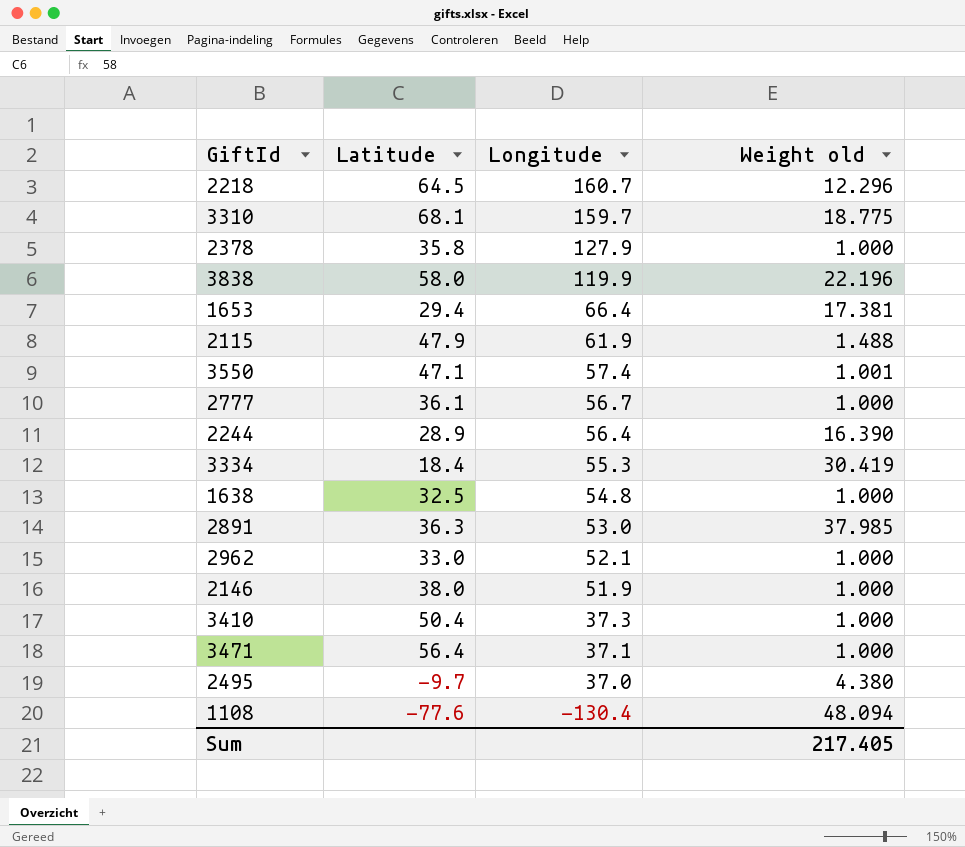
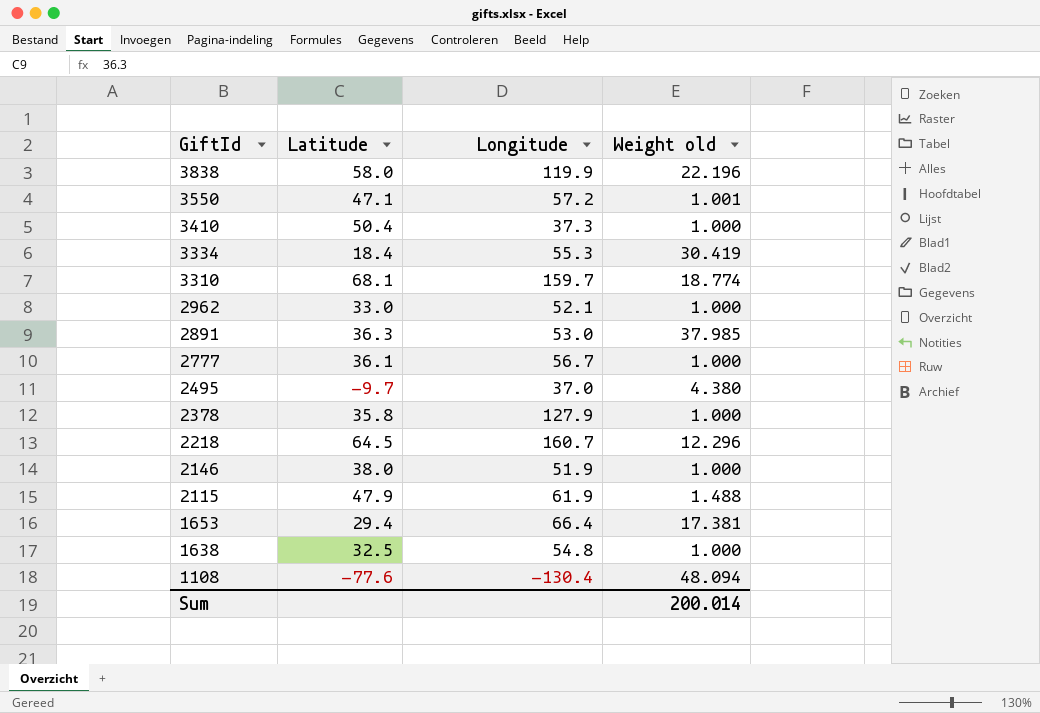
row order: Longitude descending -> GiftId descending
row 2244: 28.9 | 56.4 | 16.390 -> none
row 3471: 56.4 | 37.1 | 1.000 -> none
3550 | Longitude: 57.4 -> 57.2
3310 | Weight old: 18.775 -> 18.774
Sum | Weight old: 217.405 -> 200.014

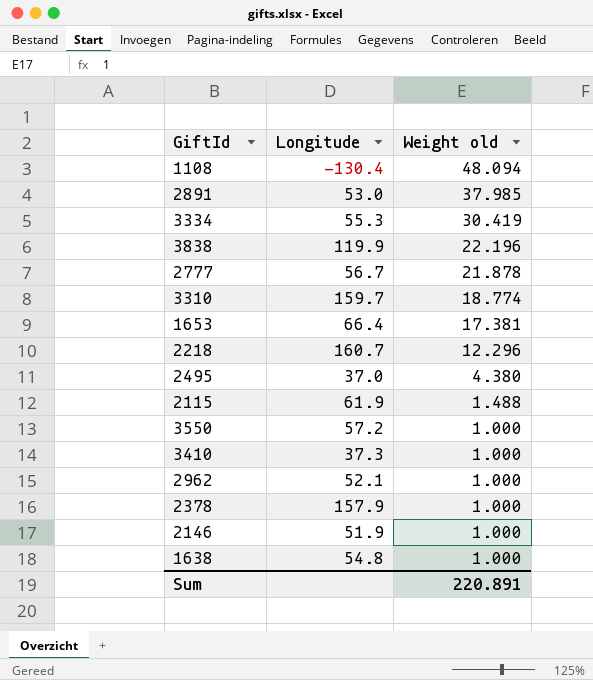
row order: GiftId descending -> Weight old descending
column Latitude | position: 2 -> none
2777 | Weight old: 1.000 -> 21.878
3550 | Weight old: 1.001 -> 1.000
2378 | Longitude: 127.9 -> 157.9
Sum | Weight old: 200.014 -> 220.891

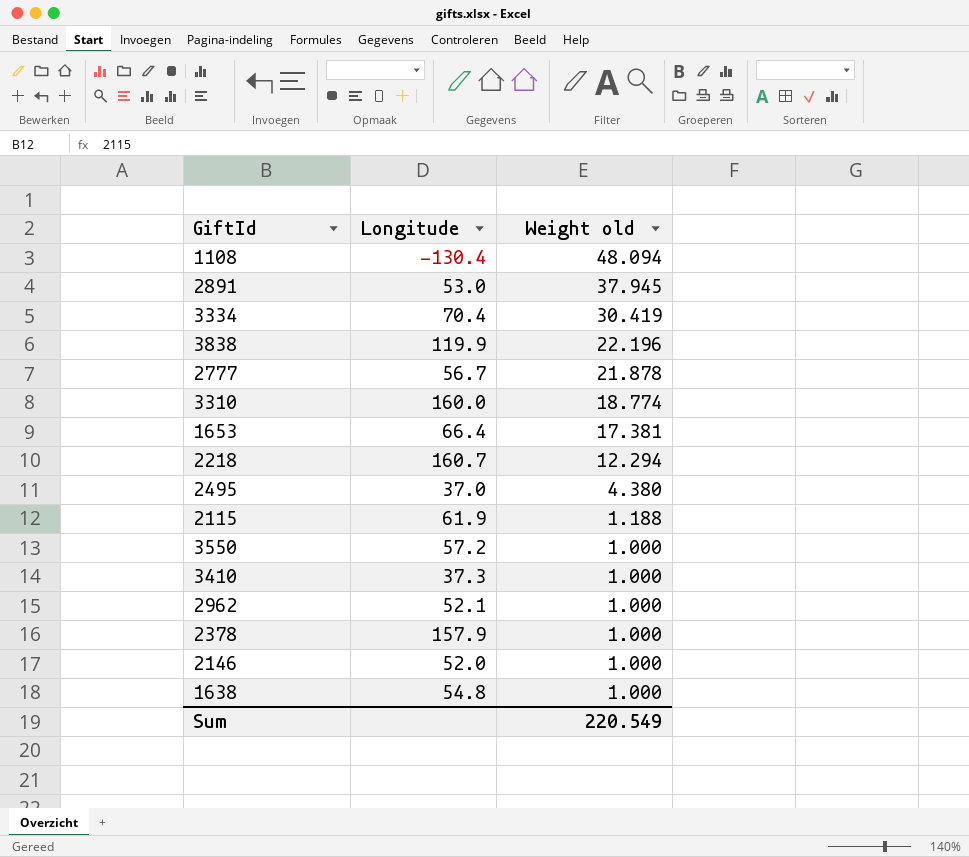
2891 | Weight old: 37.985 -> 37.945
3334 | Longitude: 55.3 -> 70.4
3310 | Longitude: 159.7 -> 160.0
2218 | Weight old: 12.296 -> 12.294
2115 | Weight old: 1.488 -> 1.188
2146 | Longitude: 51.9 -> 52.0
Sum | Weight old: 220.891 -> 220.549

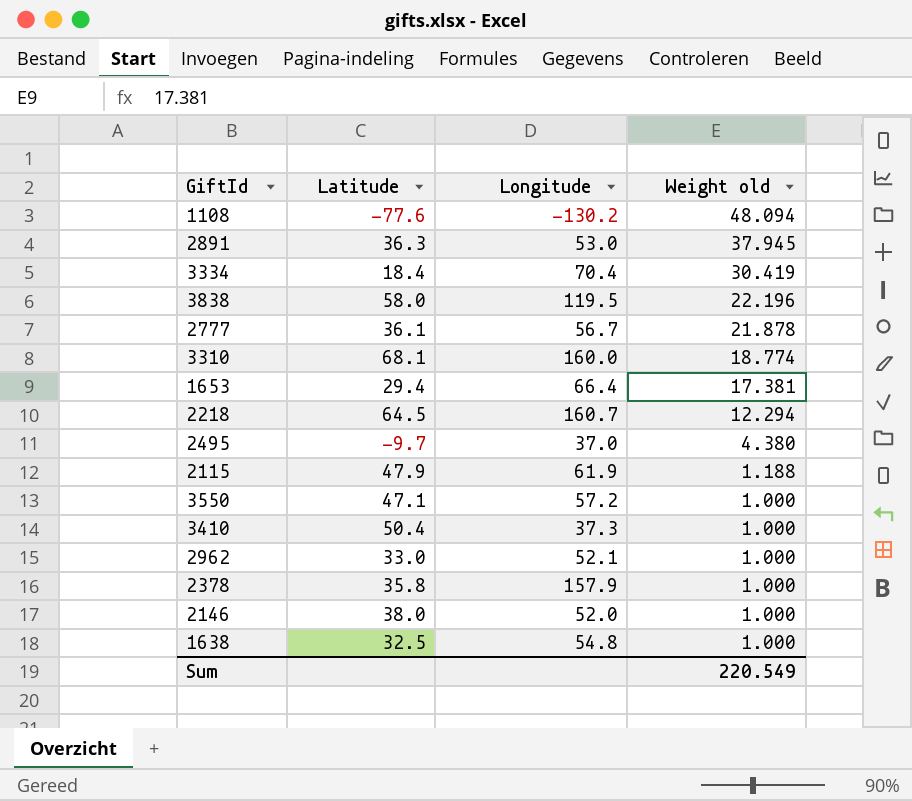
column Latitude | position: none -> 2
1108 | Longitude: -130.4 -> -130.2
3838 | Longitude: 119.9 -> 119.5

